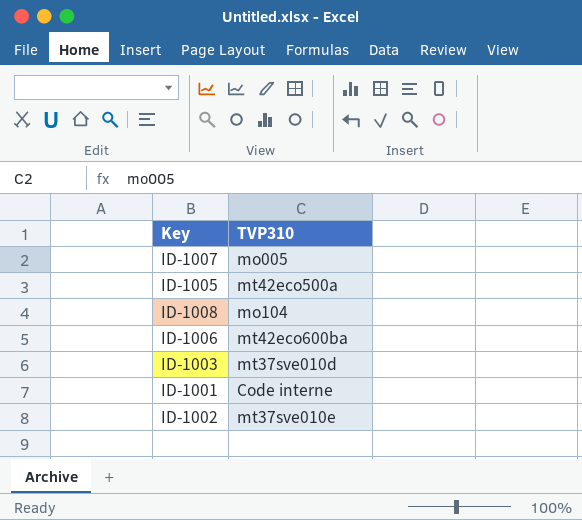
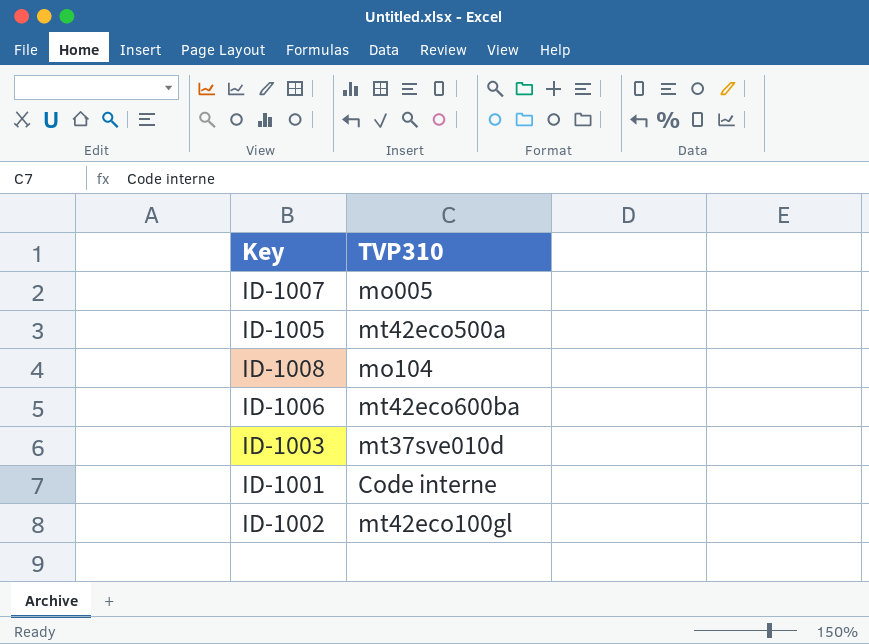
ID-1002 | TVP310: mt37sve010e -> mt42eco100gl

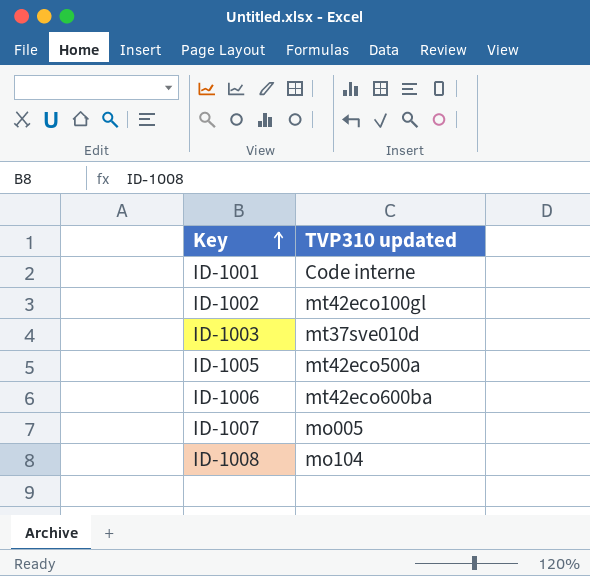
row order: none -> Key ascending
column name: TVP310 -> TVP310 updated

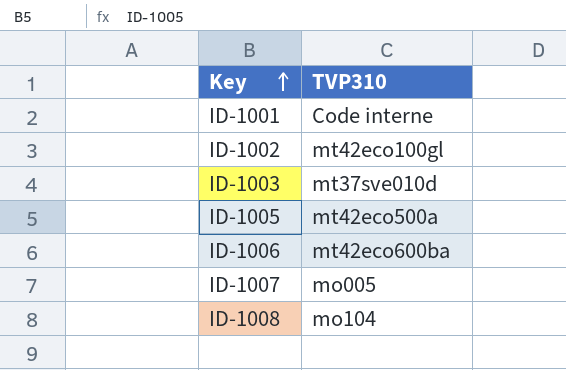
column name: TVP310 updated -> TVP310

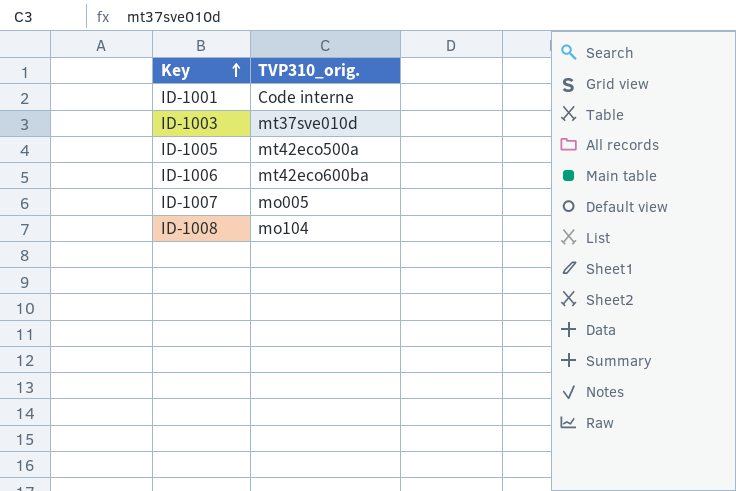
column name: TVP310 -> TVP310_orig.
row ID-1002: mt42eco100gl -> none

